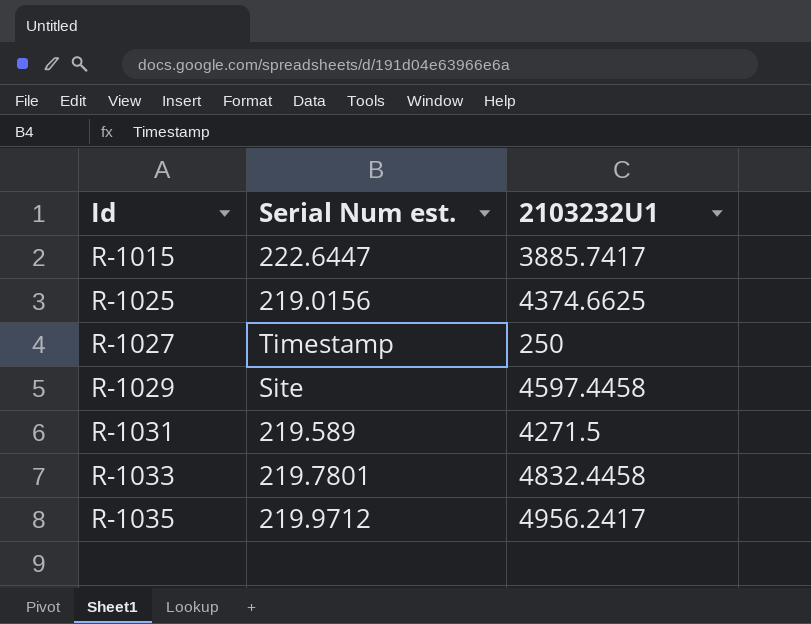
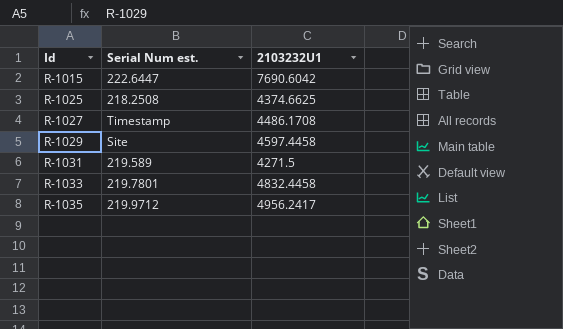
R-1015 | 2103232U1: 3885.7417 -> 7690.6042
R-1025 | Serial Num est.: 219.0156 -> 218.2508
R-1027 | 2103232U1: 250 -> 4486.1708

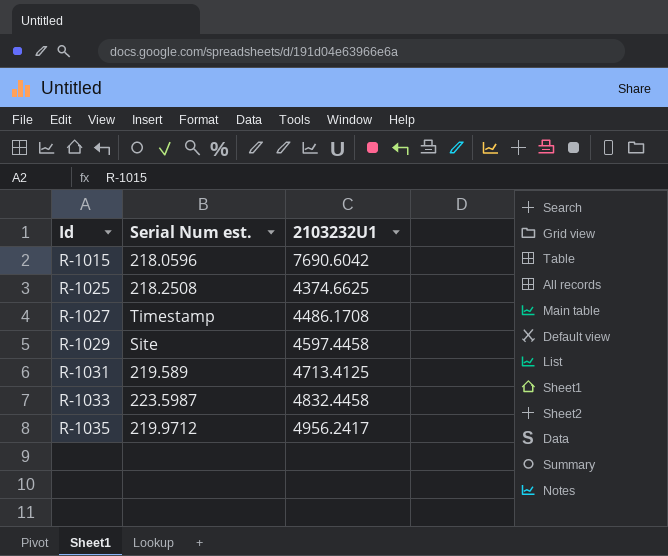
R-1015 | Serial Num est.: 222.6447 -> 218.0596
R-1031 | 2103232U1: 4271.5 -> 4713.4125
R-1033 | Serial Num est.: 219.7801 -> 223.5987

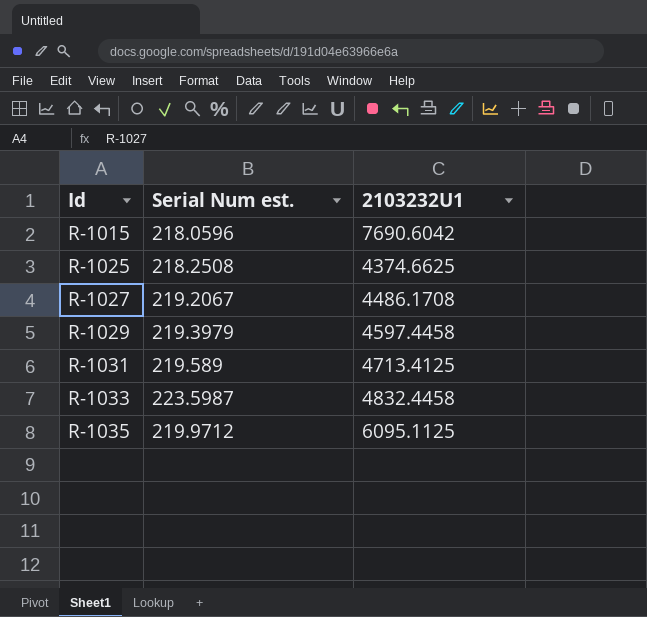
R-1027 | Serial Num est.: Timestamp -> 219.2067
R-1029 | Serial Num est.: Site -> 219.3979
R-1035 | 2103232U1: 4956.2417 -> 6095.1125

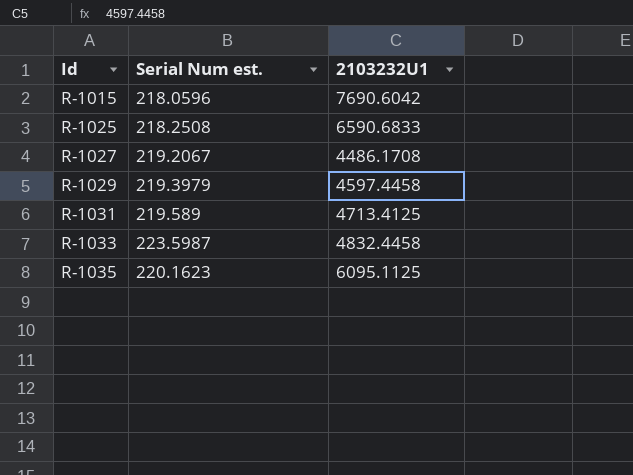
R-1025 | 2103232U1: 4374.6625 -> 6590.6833
R-1035 | Serial Num est.: 219.9712 -> 220.1623

